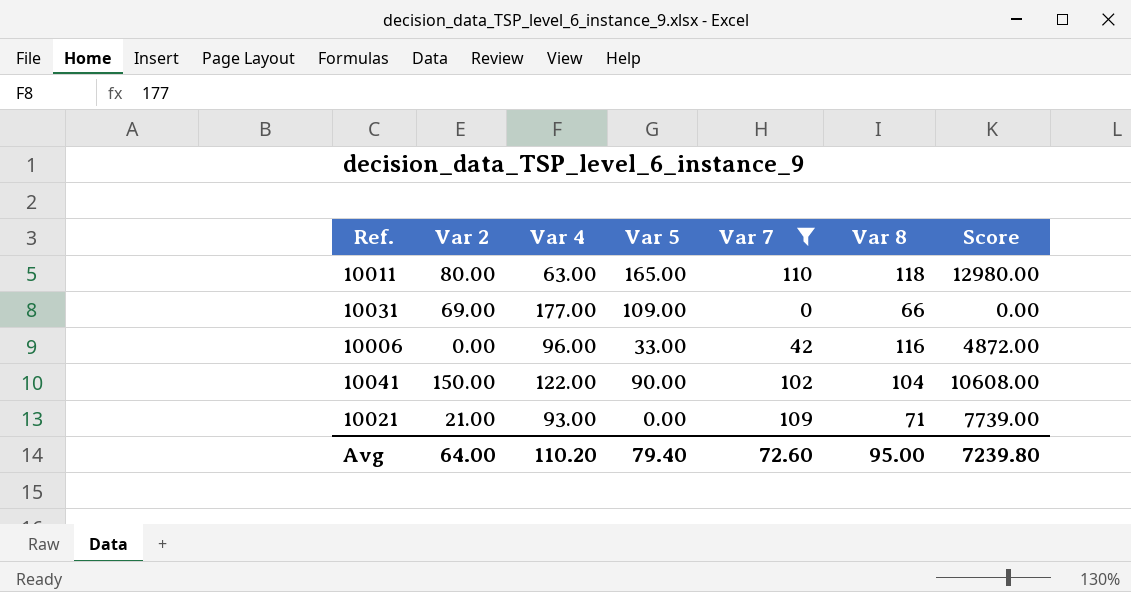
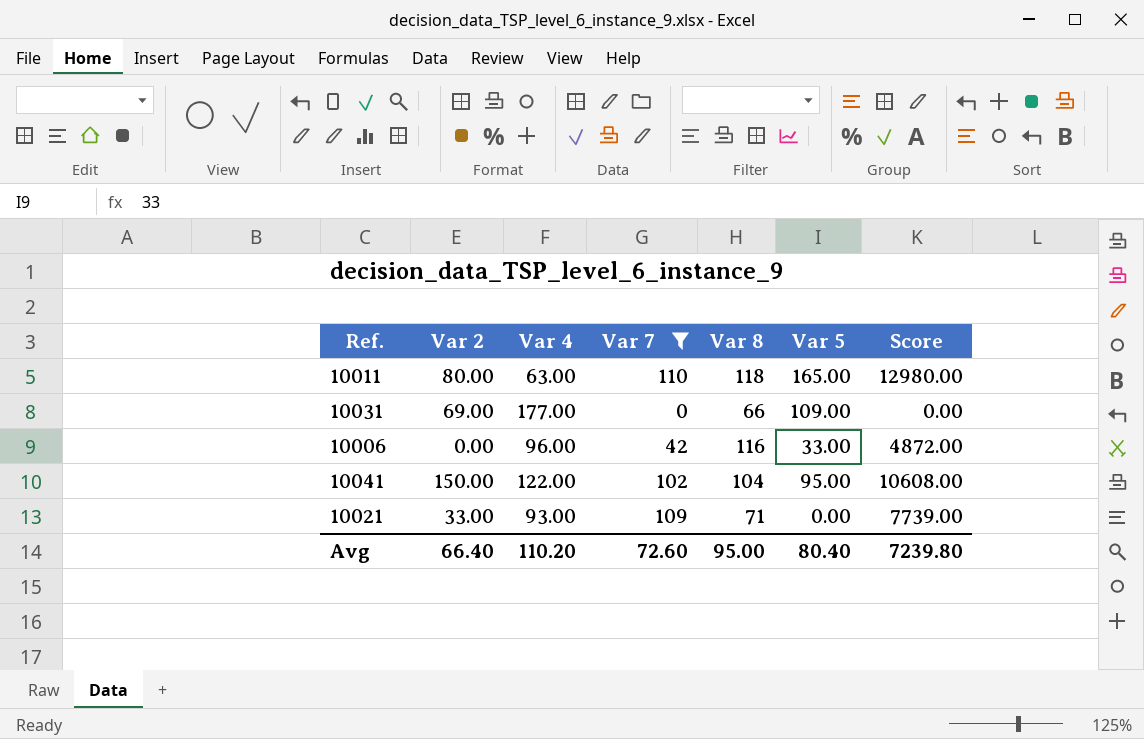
column Var 5 | position: 4 -> 6
10041 | Var 5: 90.00 -> 95.00
10021 | Var 2: 21.00 -> 33.00
Avg | Var 2: 64.00 -> 66.40
Avg | Var 5: 79.40 -> 80.40

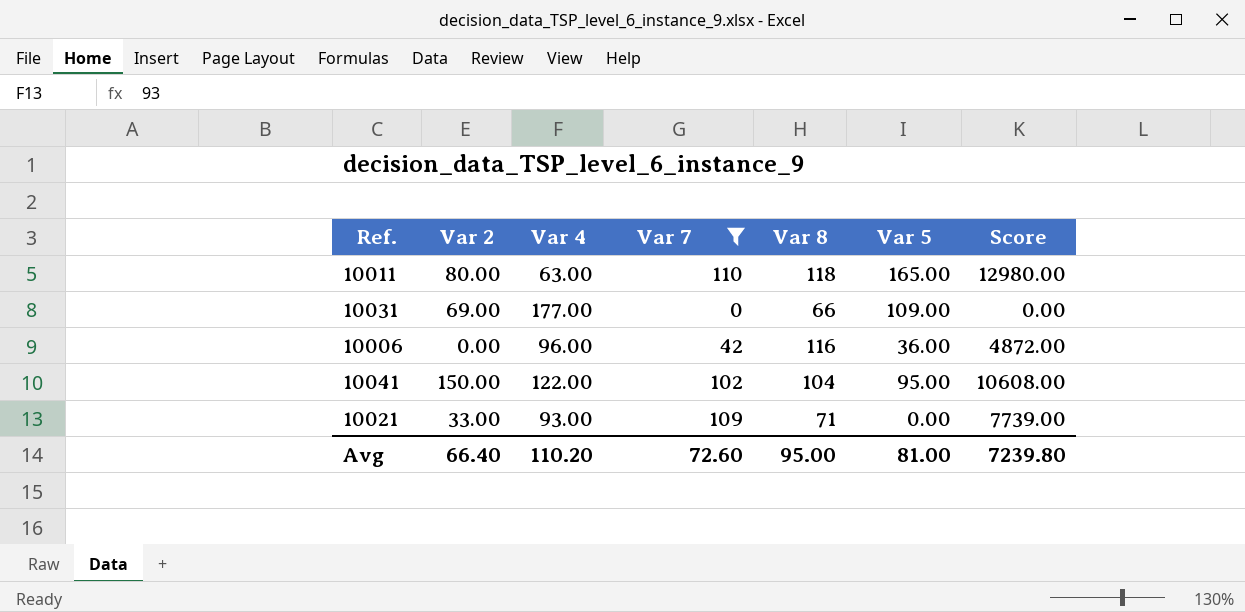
10006 | Var 5: 33.00 -> 36.00
Avg | Var 5: 80.40 -> 81.00

